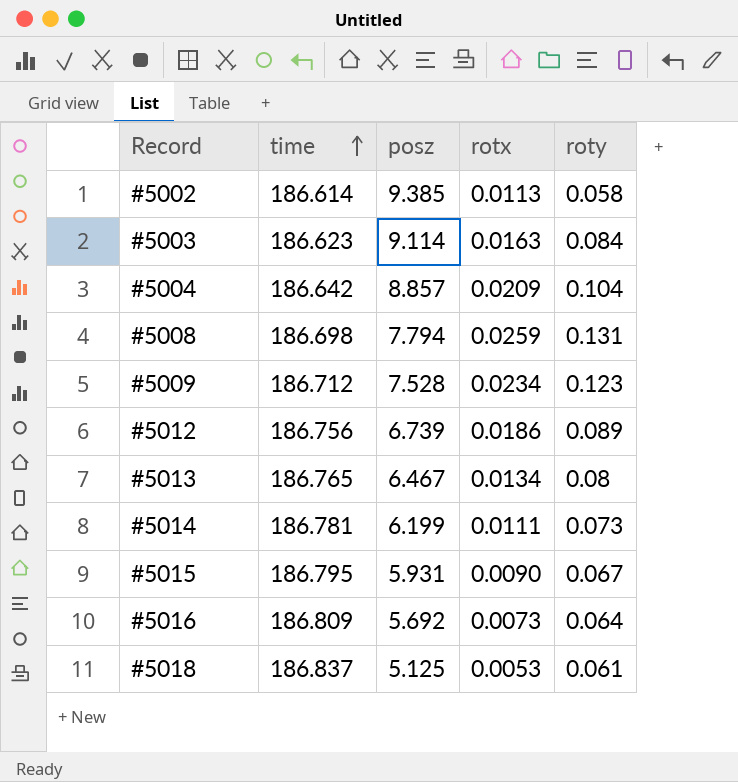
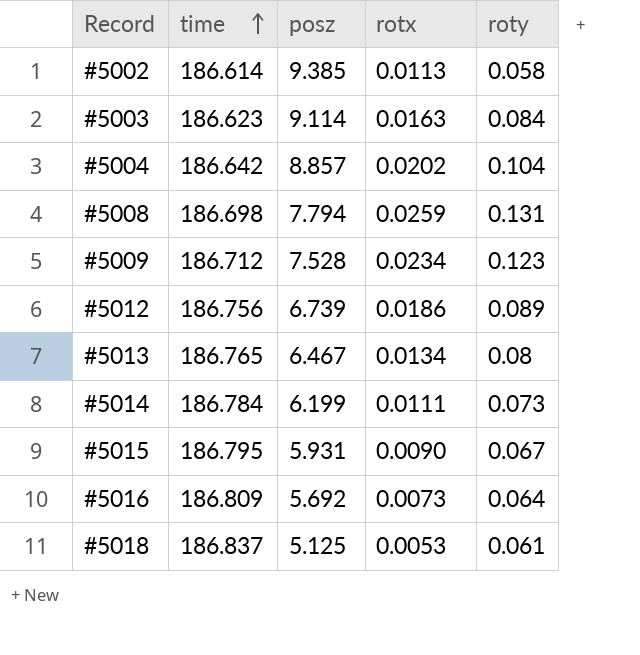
#5004 | rotx: 0.0209 -> 0.0202
#5014 | time: 186.781 -> 186.784

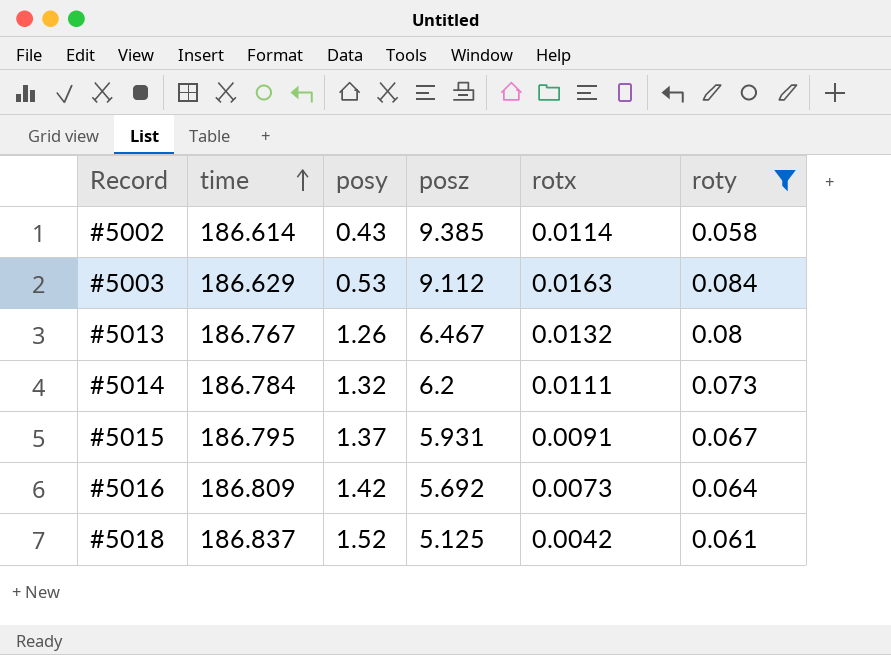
filter: none -> roty <= 0.084
column posy | position: none -> 3
#5002 | rotx: 0.0113 -> 0.0114
#5003 | time: 186.623 -> 186.629
#5003 | posz: 9.114 -> 9.112
#5013 | time: 186.765 -> 186.767
#5013 | rotx: 0.0134 -> 0.0132
#5014 | posz: 6.199 -> 6.2
#5015 | rotx: 0.0090 -> 0.0091
#5018 | rotx: 0.0053 -> 0.0042

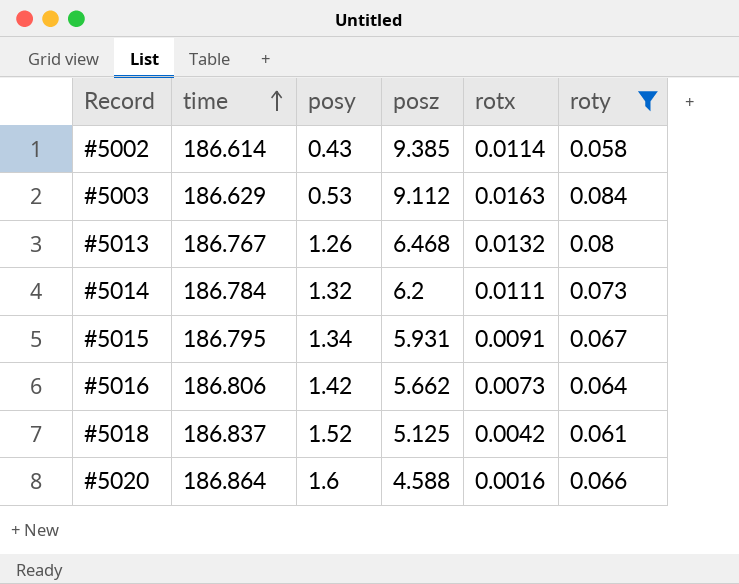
#5013 | posz: 6.467 -> 6.468
#5015 | posy: 1.37 -> 1.34
#5016 | time: 186.809 -> 186.806
#5016 | posz: 5.692 -> 5.662
row #5020: none -> 186.864 | 1.6 | 4.588 | 0.0016 | 0.066

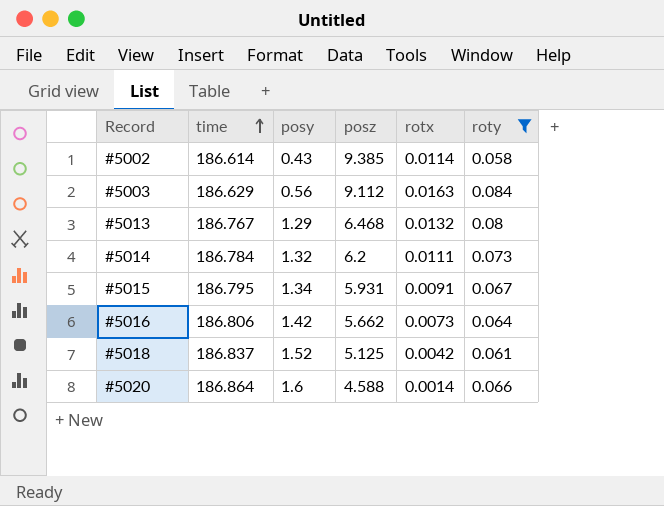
#5003 | posy: 0.53 -> 0.56
#5013 | posy: 1.26 -> 1.29
#5020 | rotx: 0.0016 -> 0.0014

